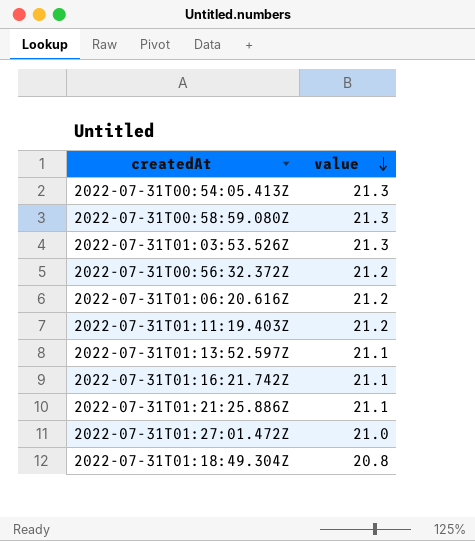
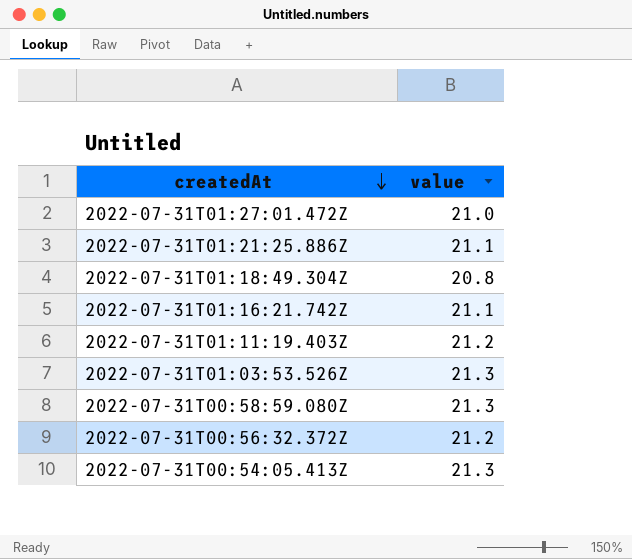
row order: value descending -> createdAt descending
row 2022-07-31T01:06:20.616Z: 21.2 -> none
row 2022-07-31T01:13:52.597Z: 21.1 -> none

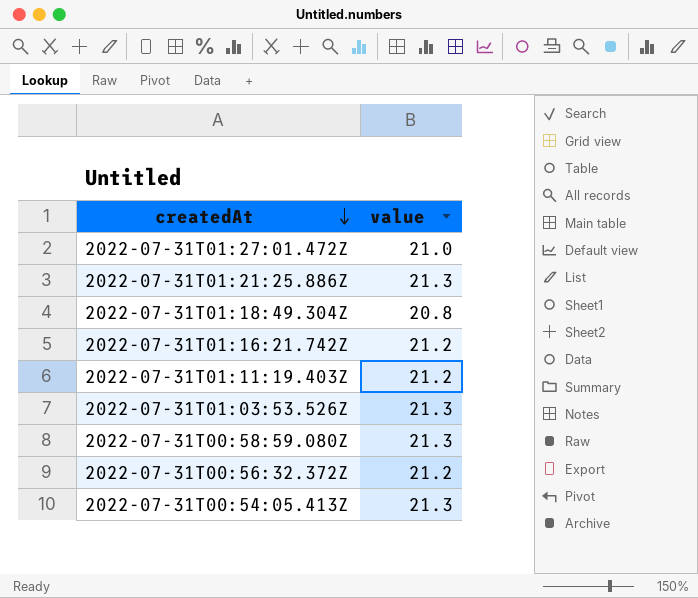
2022-07-31T01:21:25.886Z | value: 21.1 -> 21.3
2022-07-31T01:16:21.742Z | value: 21.1 -> 21.2

